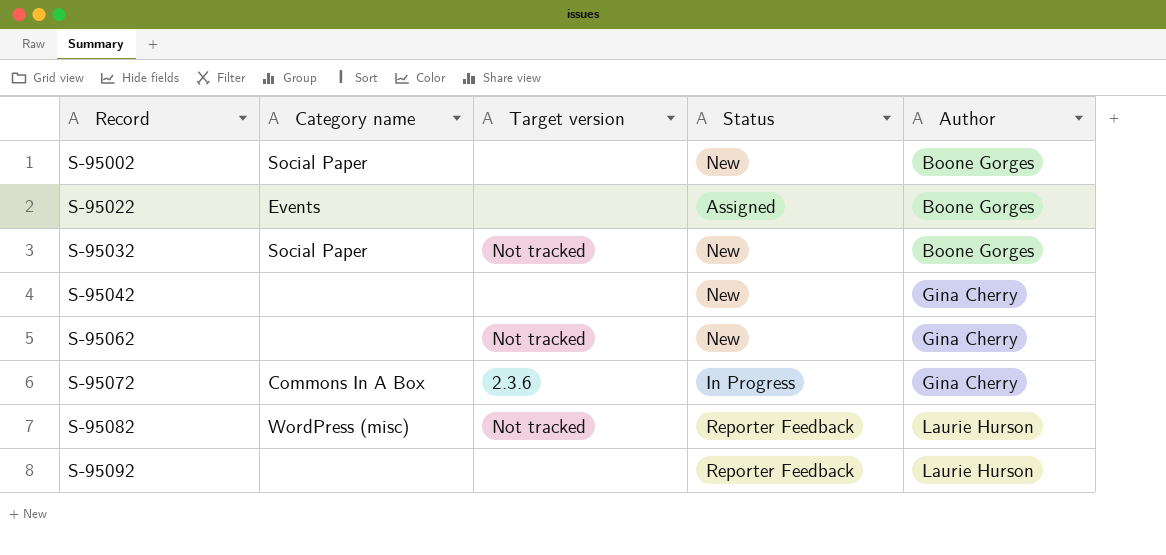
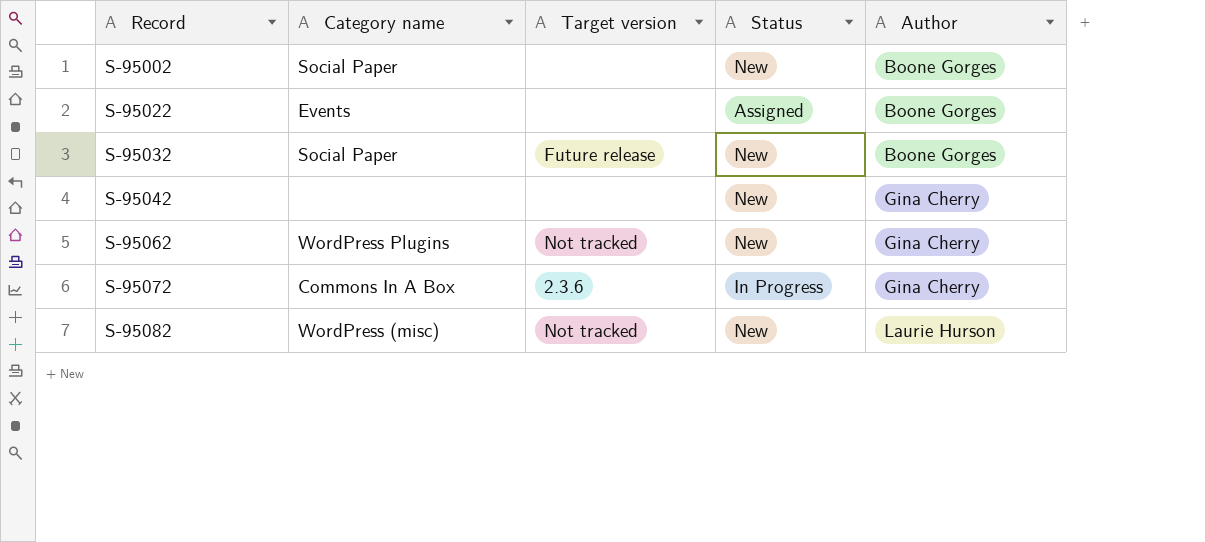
row S-95092: none | none | Reporter Feedback | Laurie Hurson -> none
S-95032 | Target version: Not tracked -> Future release
S-95062 | Category name: none -> WordPress Plugins
S-95082 | Status: Reporter Feedback -> New

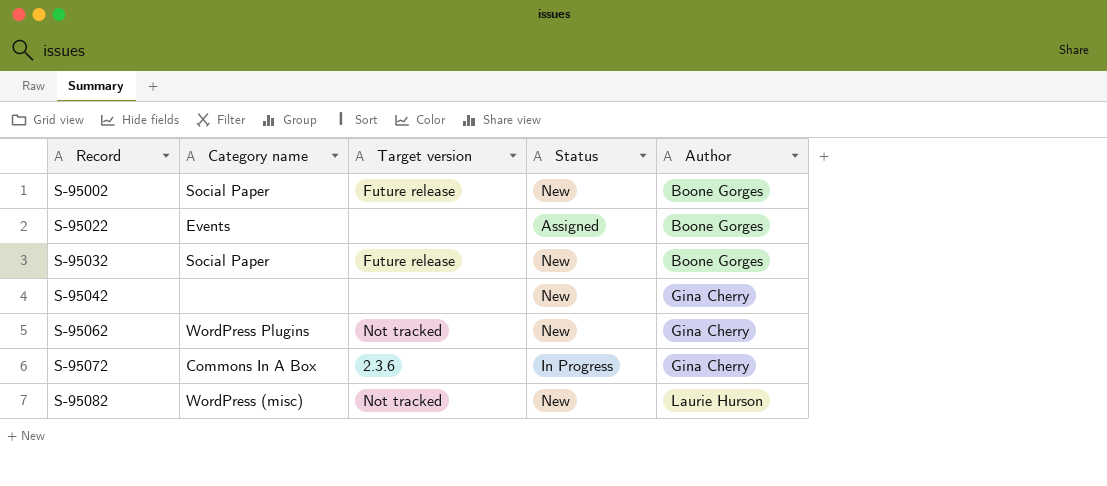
S-95002 | Target version: none -> Future release

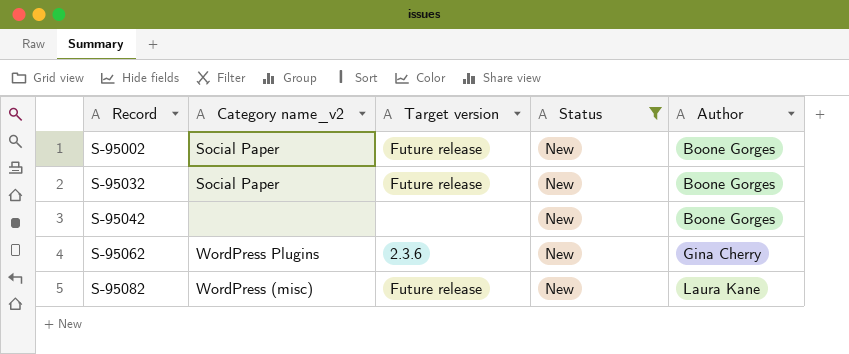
filter: none -> Status = New
column name: Category name -> Category name_v2
S-95042 | Author: Gina Cherry -> Boone Gorges
S-95062 | Target version: Not tracked -> 2.3.6
S-95082 | Target version: Not tracked -> Future release
S-95082 | Author: Laurie Hurson -> Laura Kane

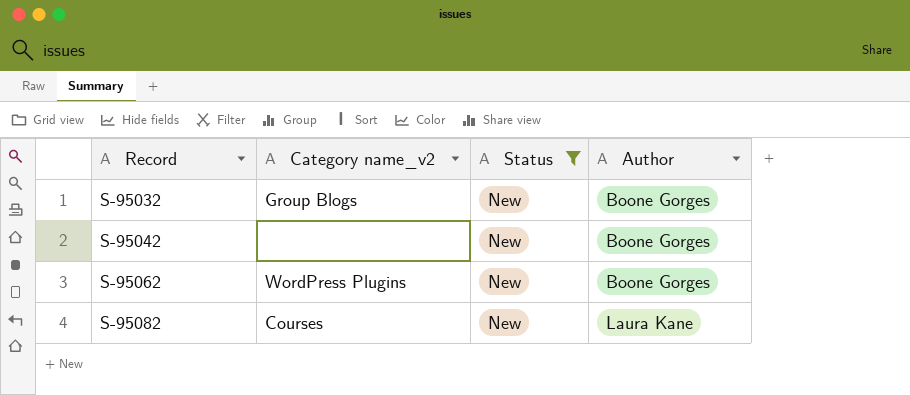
column Target version | position: 3 -> none
row S-95002: Social Paper | Future release | New | Boone Gorges -> none
S-95032 | Category name_v2: Social Paper -> Group Blogs
S-95062 | Author: Gina Cherry -> Boone Gorges
S-95082 | Category name_v2: WordPress (misc) -> Courses

